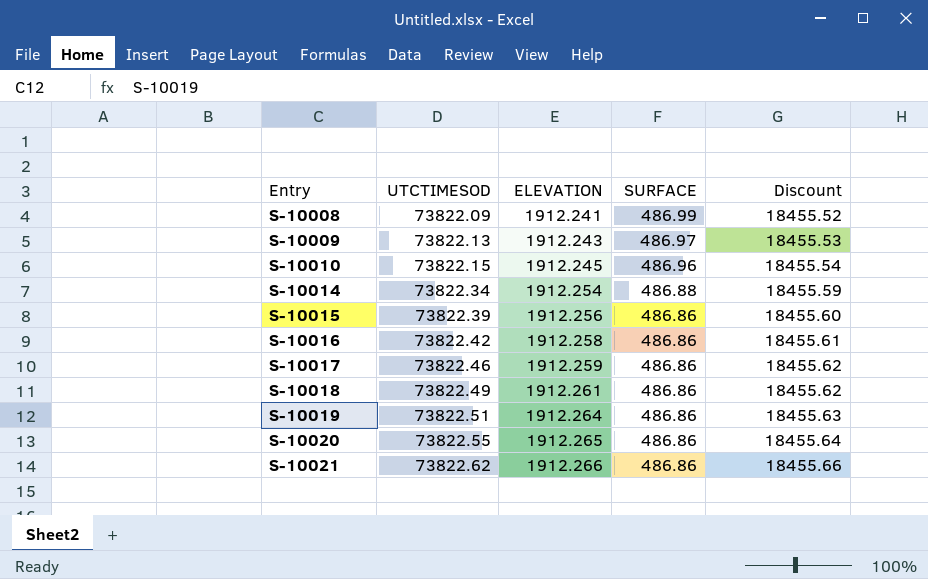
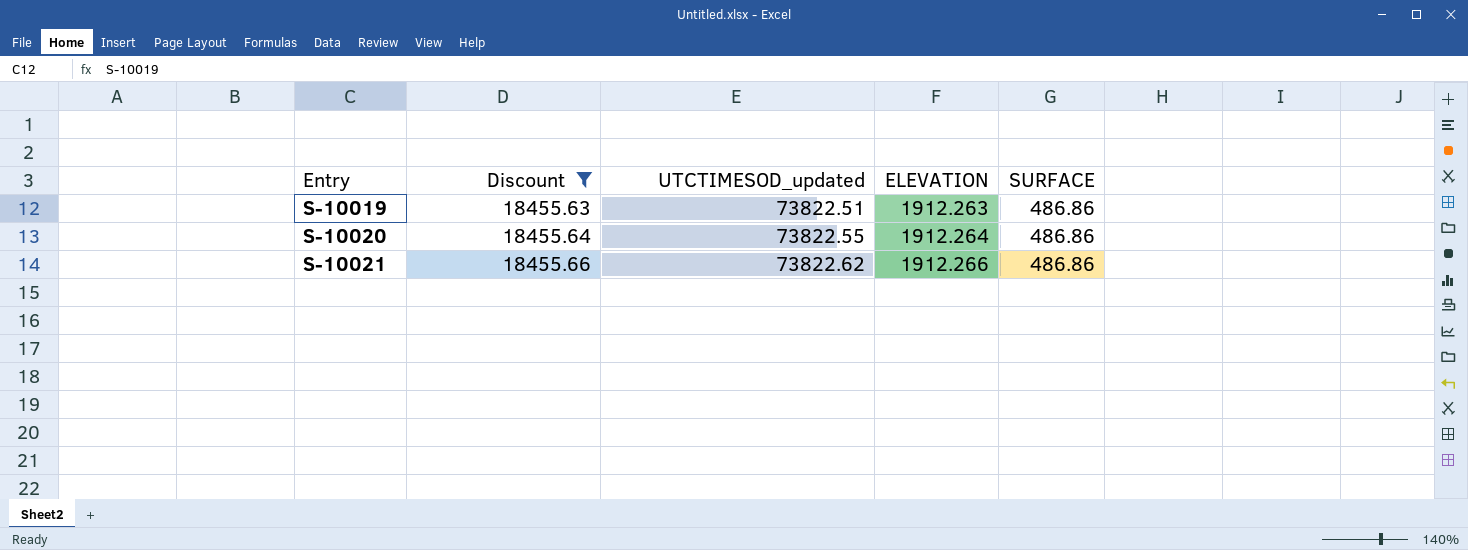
filter: none -> Discount >= 18455.63
column Discount | position: 5 -> 2
column name: UTCTIMESOD -> UTCTIMESOD_updated
S-10019 | ELEVATION: 1912.264 -> 1912.263
S-10020 | ELEVATION: 1912.265 -> 1912.264

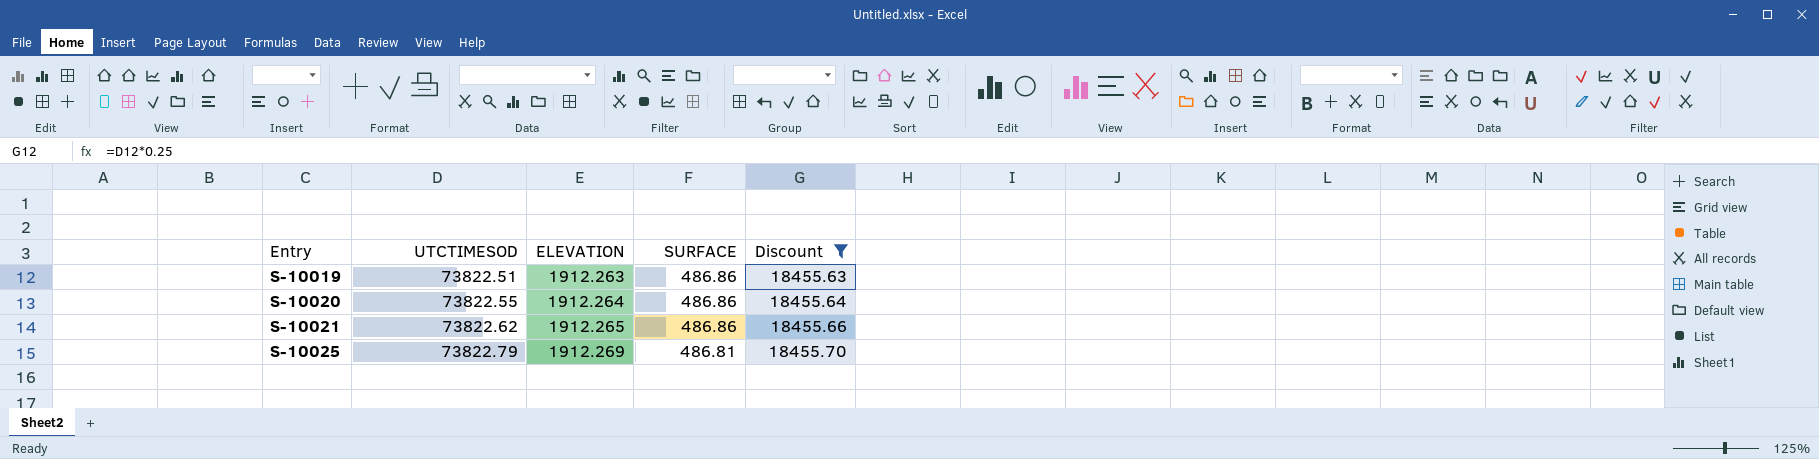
column name: UTCTIMESOD_updated -> UTCTIMESOD
column Discount | position: 2 -> 5
S-10021 | ELEVATION: 1912.266 -> 1912.265
row S-10025: none -> 73822.79 | 1912.269 | 486.81 | 18455.70

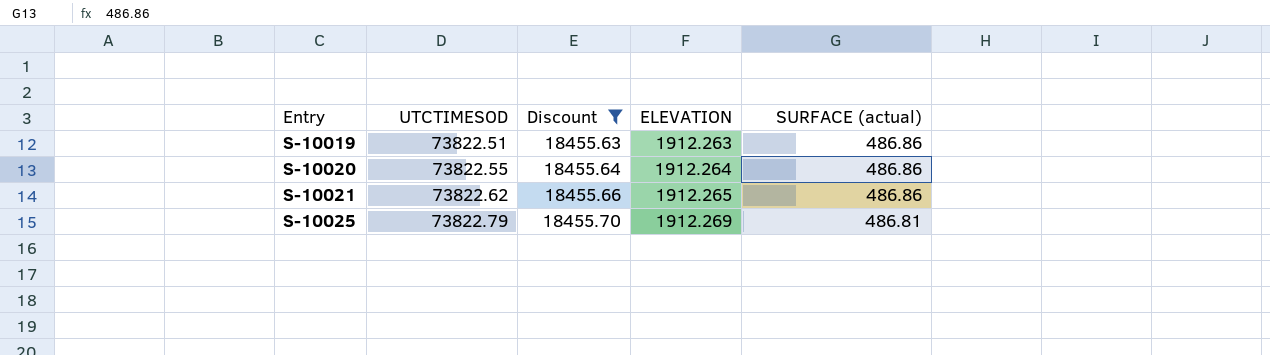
column Discount | position: 5 -> 3
column name: SURFACE -> SURFACE (actual)

